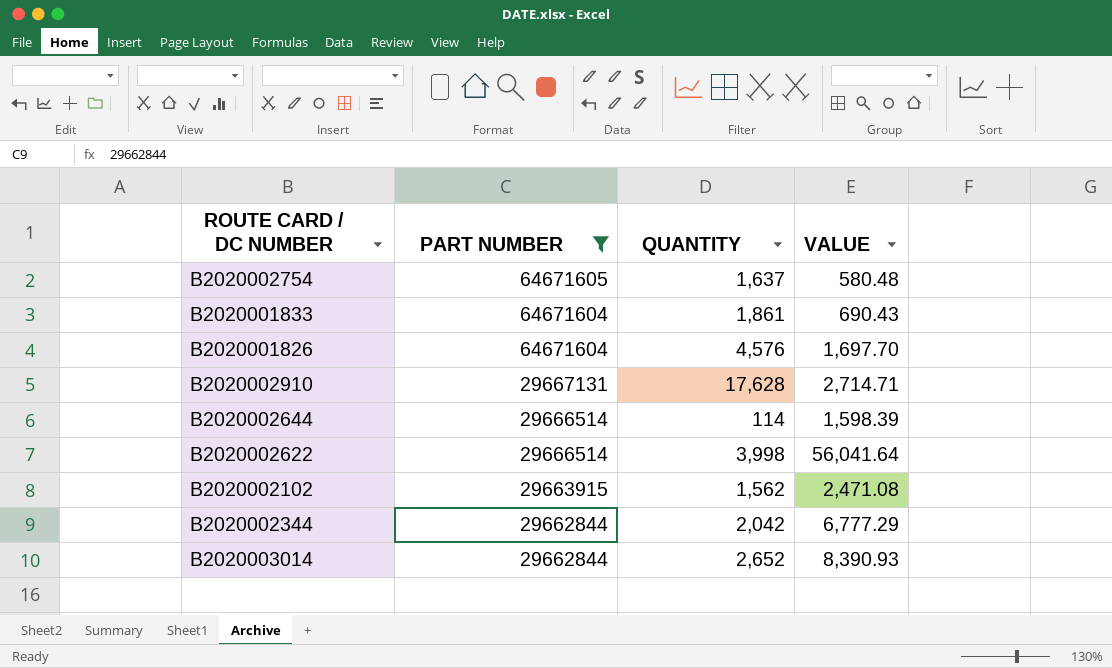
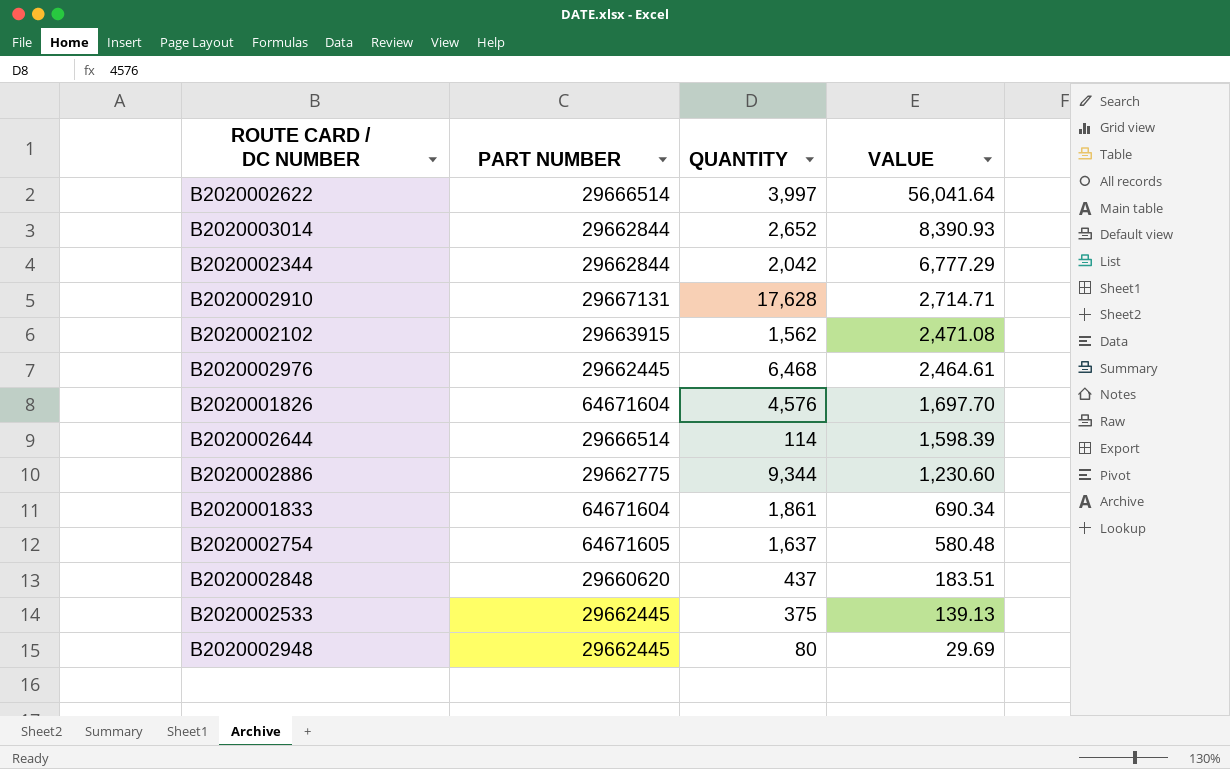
filter: PART NUMBER >= 29662844 -> none
row order: PART NUMBER descending -> VALUE descending
B2020002622 | QUANTITY: 3,998 -> 3,997
B2020001833 | VALUE: 690.43 -> 690.34

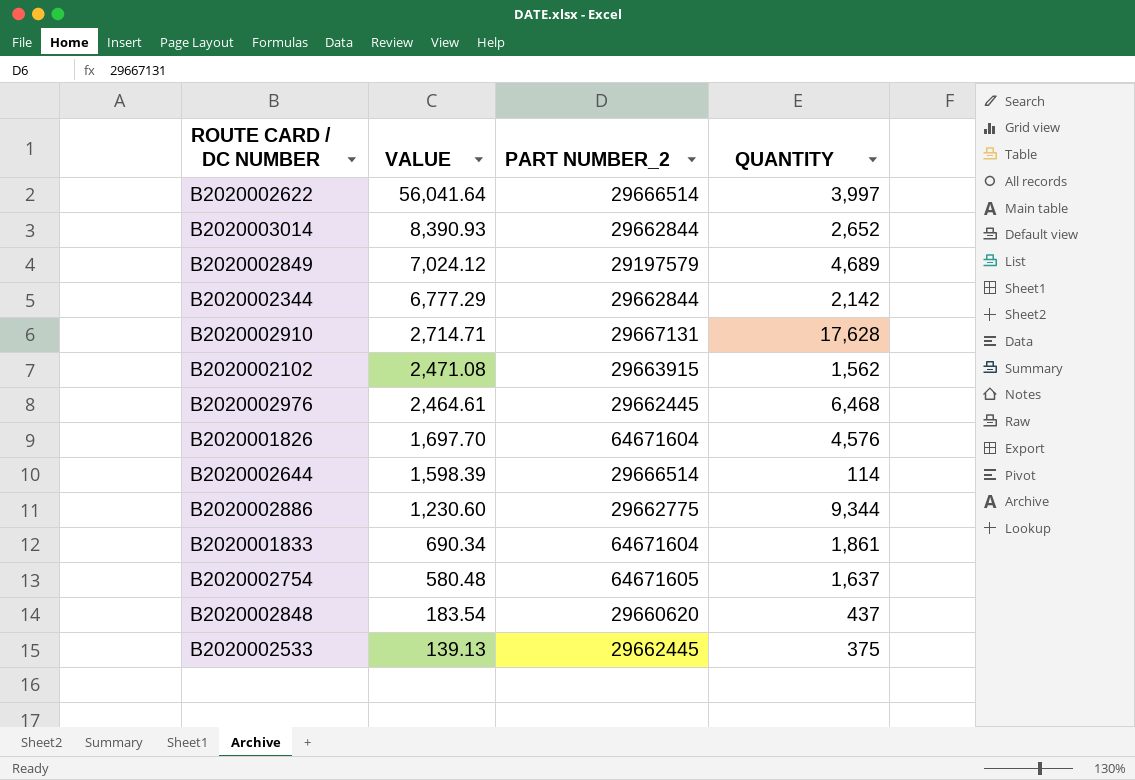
column VALUE | position: 4 -> 2
column name: PART NUMBER -> PART NUMBER_2
row B2020002948: 29662445 | 80 | 29.69 -> none
row B2020002849: none -> 7,024.12 | 29197579 | 4,689
B2020002344 | QUANTITY: 2,042 -> 2,142
B2020002848 | VALUE: 183.51 -> 183.54

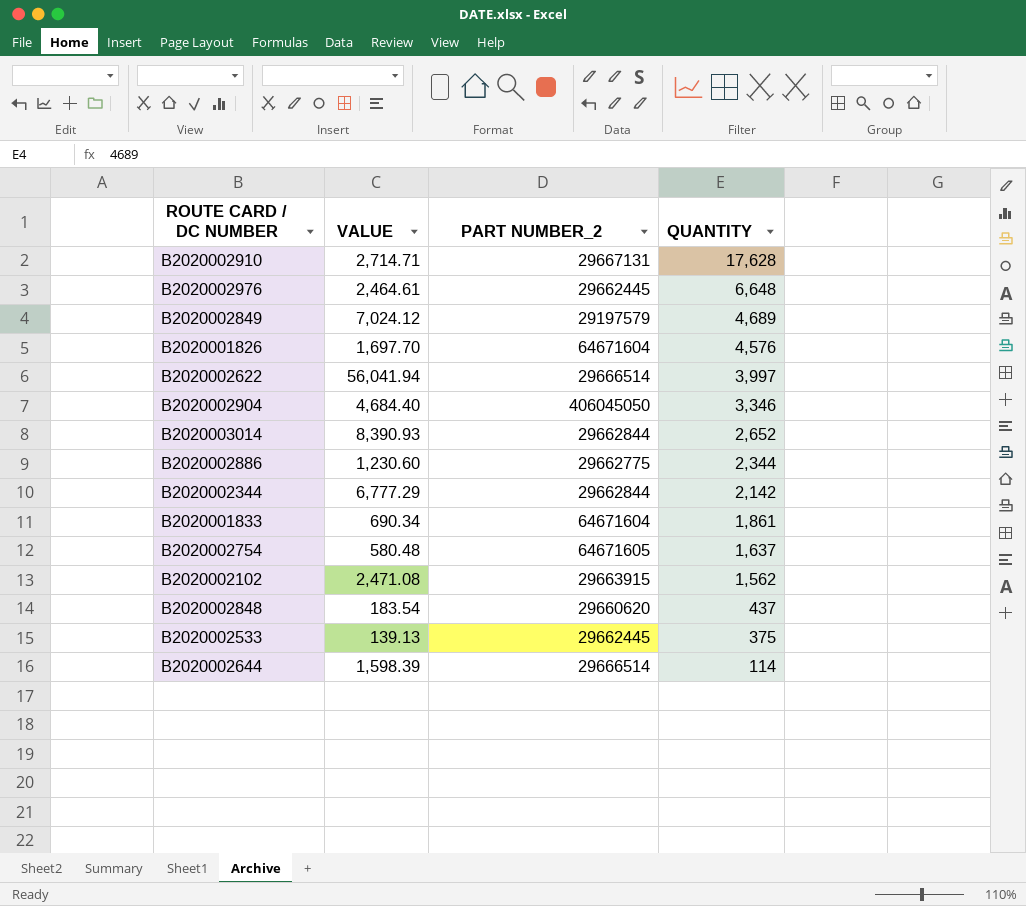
row order: VALUE descending -> QUANTITY descending
B2020002976 | QUANTITY: 6,468 -> 6,648
B2020002622 | VALUE: 56,041.64 -> 56,041.94
row B2020002904: none -> 4,684.40 | 406045050 | 3,346
B2020002886 | QUANTITY: 9,344 -> 2,344

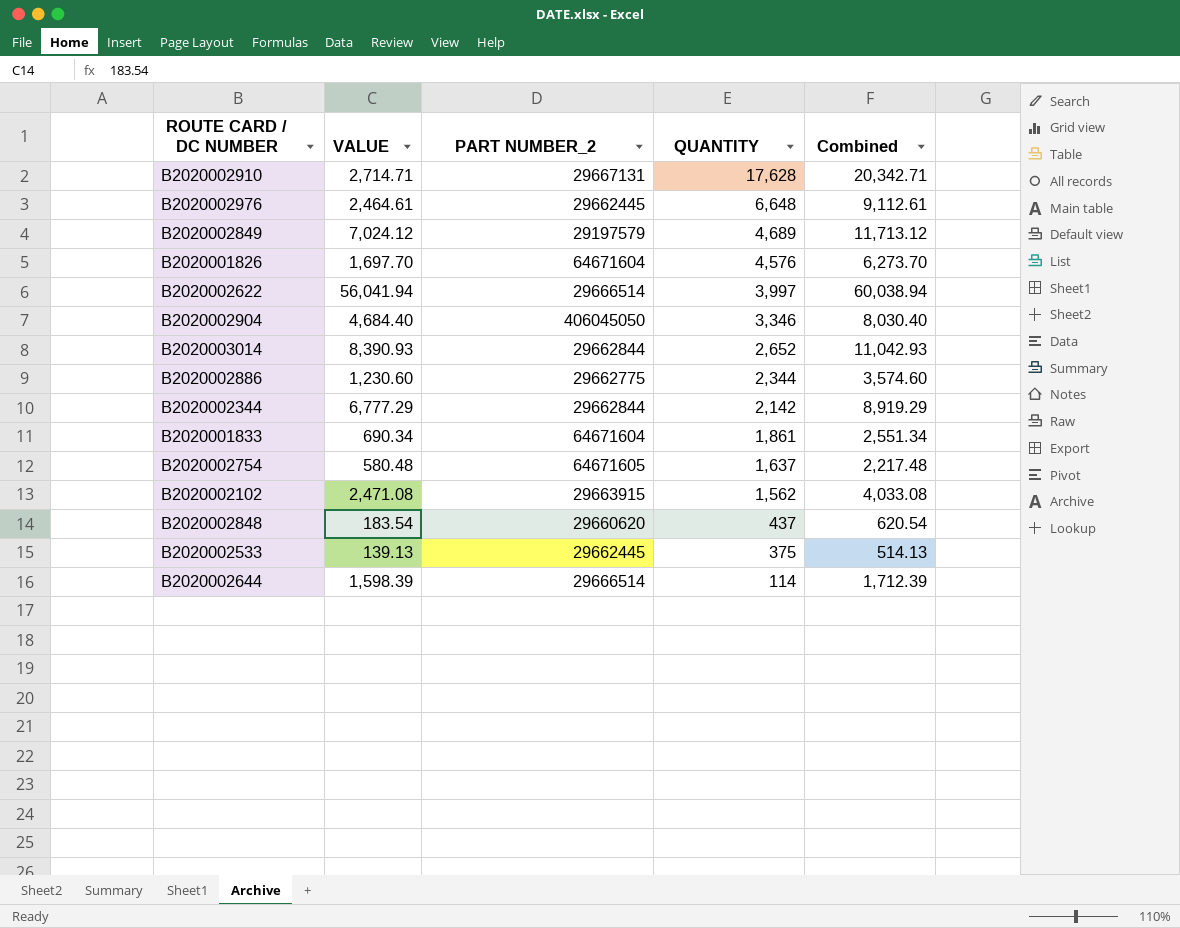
column Combined | formula: none -> [VALUE] + [QUANTITY]

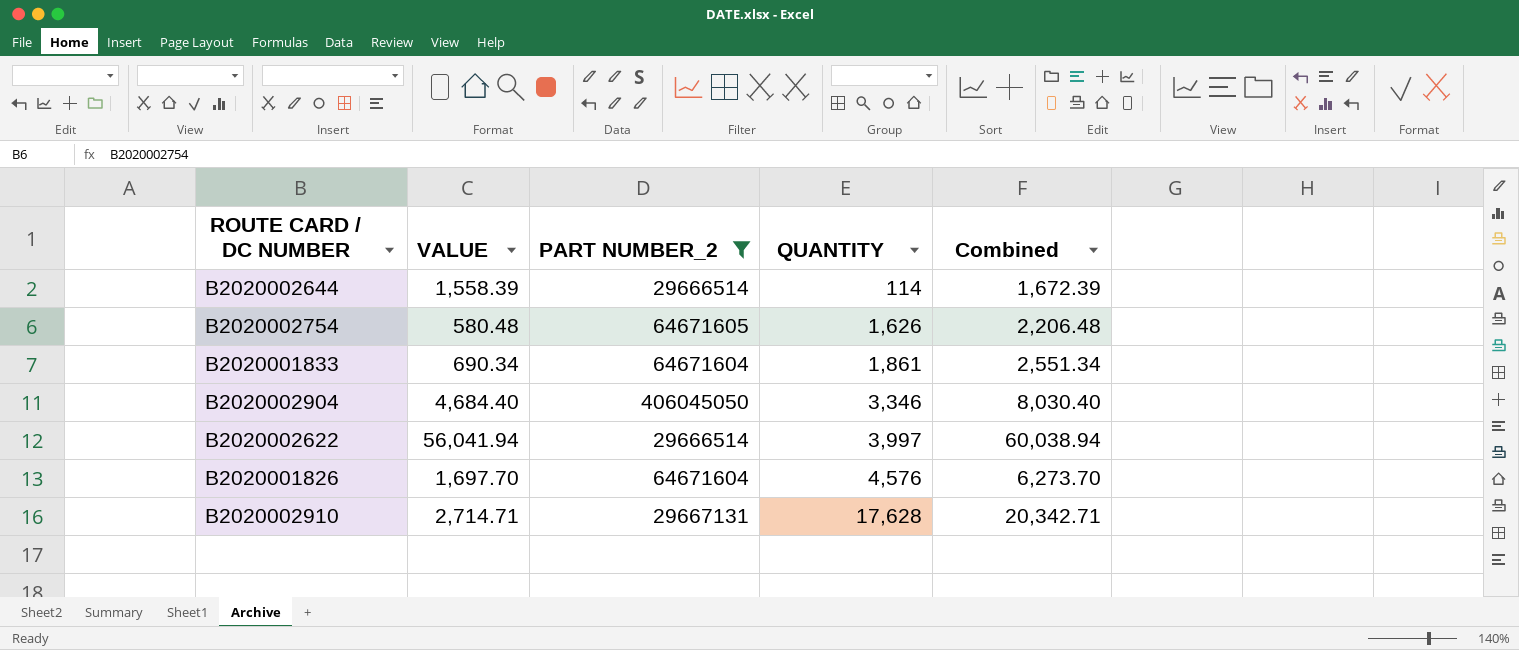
filter: none -> PART NUMBER_2 >= 29666514
row order: QUANTITY descending -> QUANTITY ascending
B2020002644 | VALUE: 1,598.39 -> 1,558.39
B2020002644 | Combined: 1,712.39 -> 1,672.39
B2020002754 | QUANTITY: 1,637 -> 1,626
B2020002754 | Combined: 2,217.48 -> 2,206.48

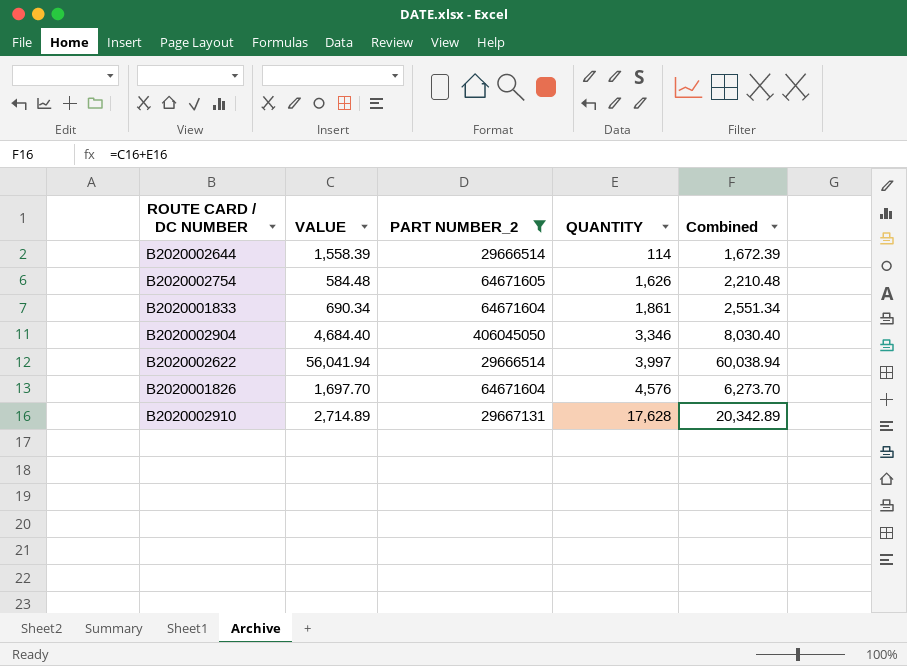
B2020002754 | VALUE: 580.48 -> 584.48
B2020002754 | Combined: 2,206.48 -> 2,210.48
B2020002910 | VALUE: 2,714.71 -> 2,714.89
B2020002910 | Combined: 20,342.71 -> 20,342.89

